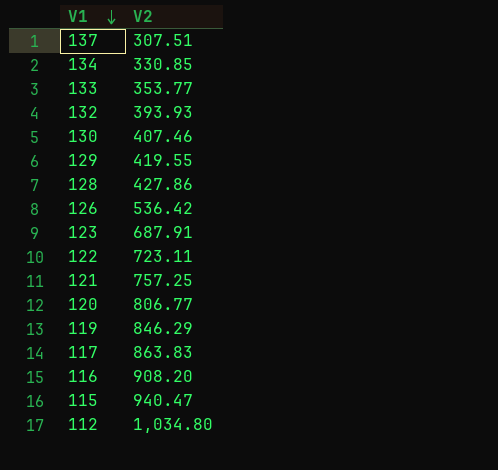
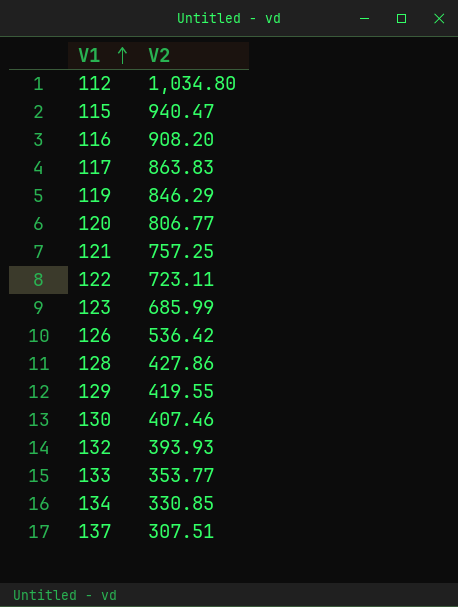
row order: V1 descending -> V1 ascending
123 | V2: 687.91 -> 685.99

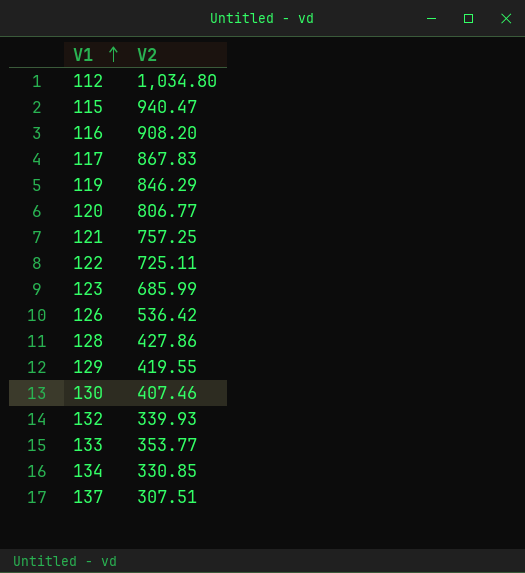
117 | V2: 863.83 -> 867.83
122 | V2: 723.11 -> 725.11
132 | V2: 393.93 -> 339.93

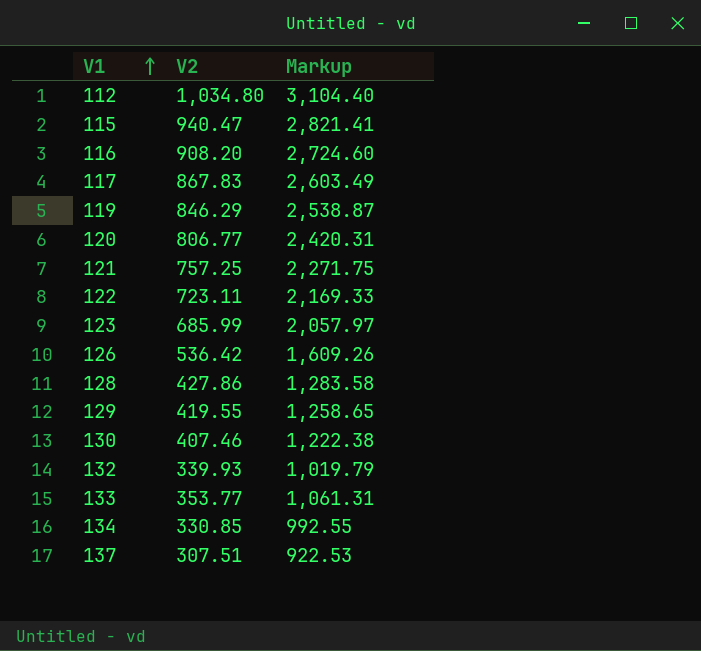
column Markup | formula: none -> [V2] * 3
122 | V2: 725.11 -> 723.11

